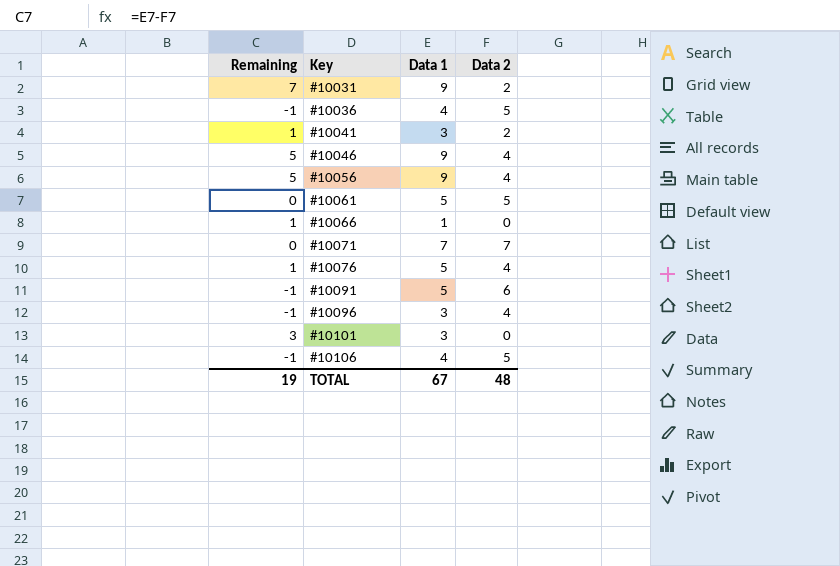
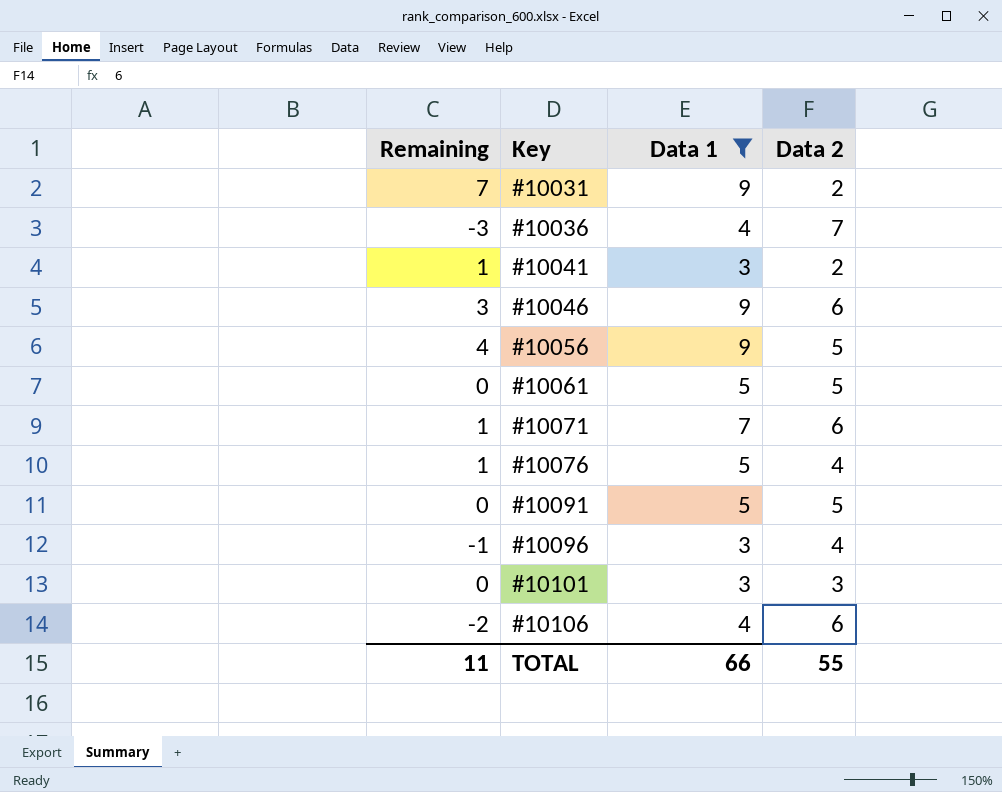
filter: none -> Data 1 != 1
#10036 | Remaining: -1 -> -3
#10036 | Data 2: 5 -> 7
#10046 | Remaining: 5 -> 3
#10046 | Data 2: 4 -> 6
#10056 | Remaining: 5 -> 4
#10056 | Data 2: 4 -> 5
#10071 | Remaining: 0 -> 1
#10071 | Data 2: 7 -> 6
#10091 | Remaining: -1 -> 0
#10091 | Data 2: 6 -> 5
#10101 | Remaining: 3 -> 0
#10101 | Data 2: 0 -> 3
#10106 | Remaining: -1 -> -2
#10106 | Data 2: 5 -> 6
TOTAL | Remaining: 19 -> 11
TOTAL | Data 1: 67 -> 66
TOTAL | Data 2: 48 -> 55

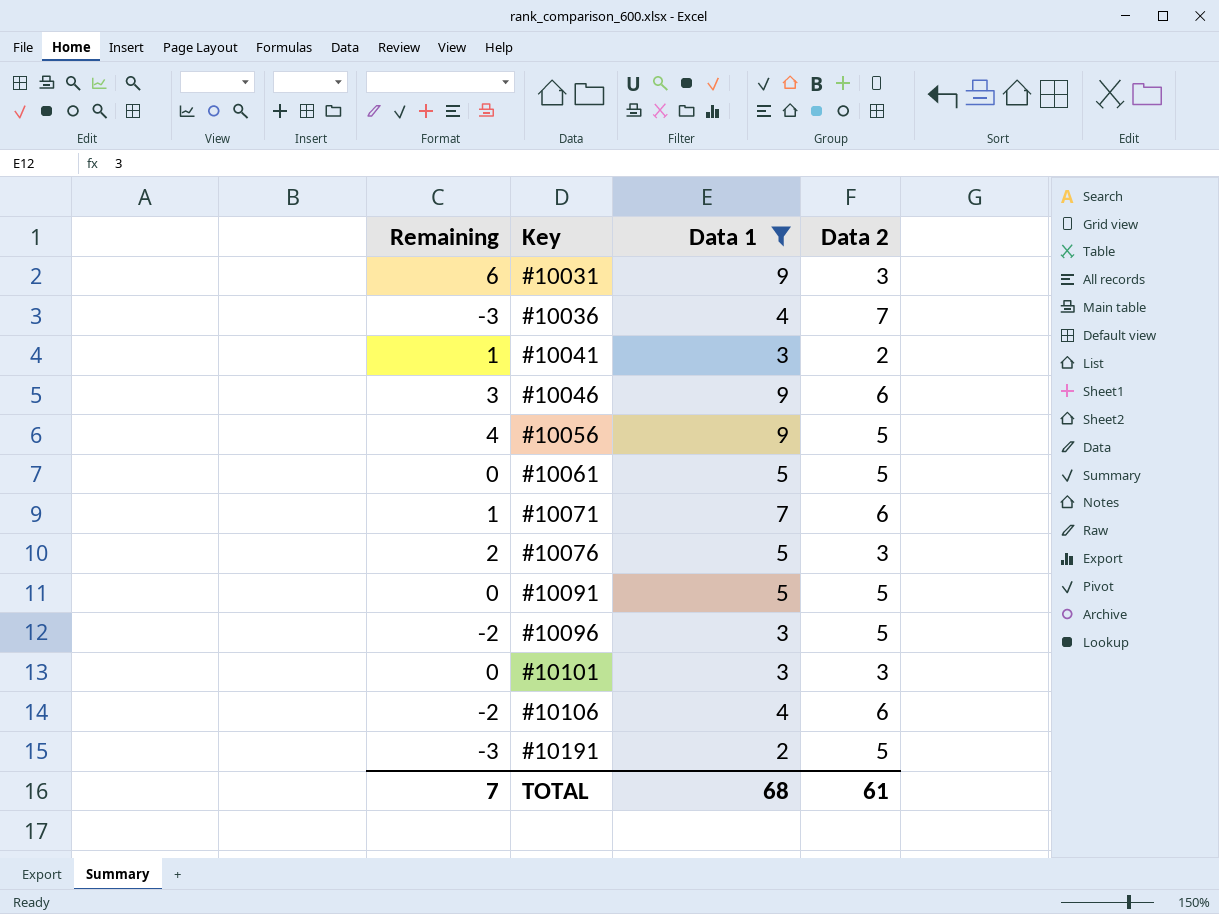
#10031 | Remaining: 7 -> 6
#10031 | Data 2: 2 -> 3
#10076 | Remaining: 1 -> 2
#10076 | Data 2: 4 -> 3
#10096 | Remaining: -1 -> -2
#10096 | Data 2: 4 -> 5
row #10191: none -> -3 | 2 | 5
TOTAL | Remaining: 11 -> 7
TOTAL | Data 1: 66 -> 68
TOTAL | Data 2: 55 -> 61

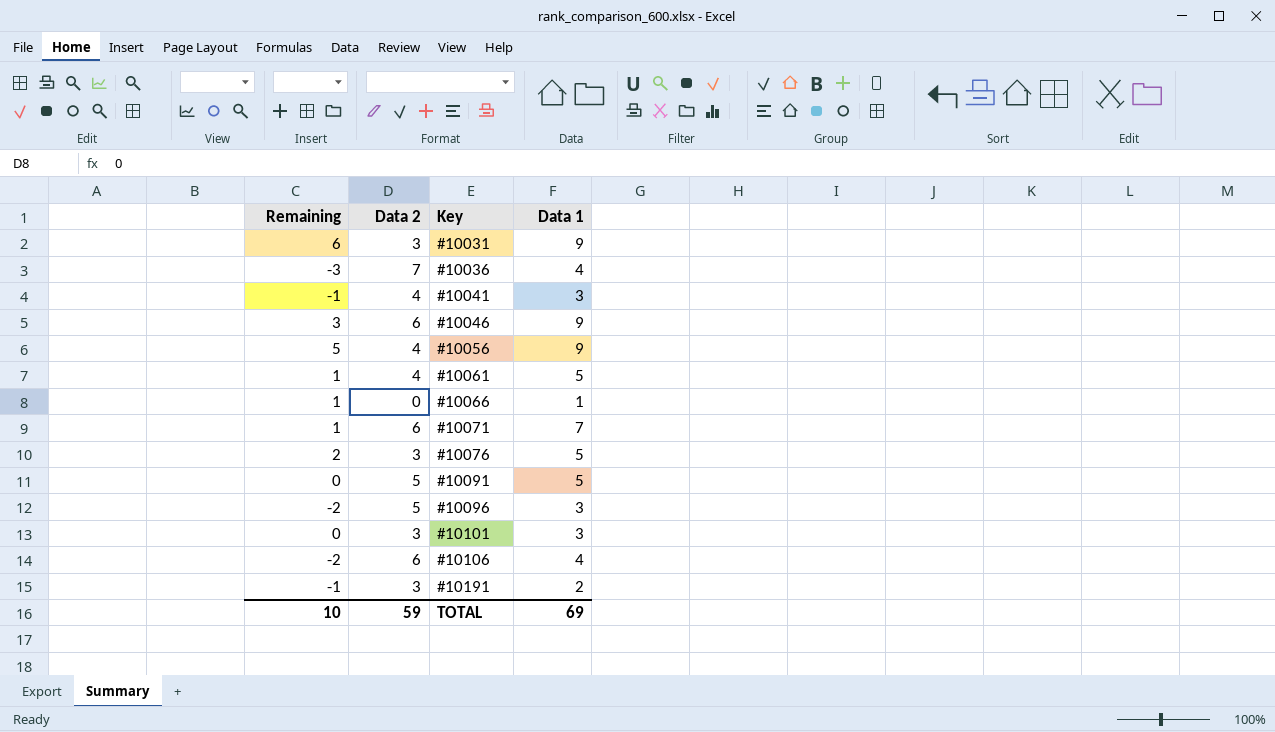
filter: Data 1 != 1 -> none
column Data 2 | position: 4 -> 2
#10041 | Remaining: 1 -> -1
#10041 | Data 2: 2 -> 4
#10056 | Remaining: 4 -> 5
#10056 | Data 2: 5 -> 4
#10061 | Remaining: 0 -> 1
#10061 | Data 2: 5 -> 4
#10191 | Remaining: -3 -> -1
#10191 | Data 2: 5 -> 3
TOTAL | Remaining: 7 -> 10
TOTAL | Data 2: 61 -> 59
TOTAL | Data 1: 68 -> 69

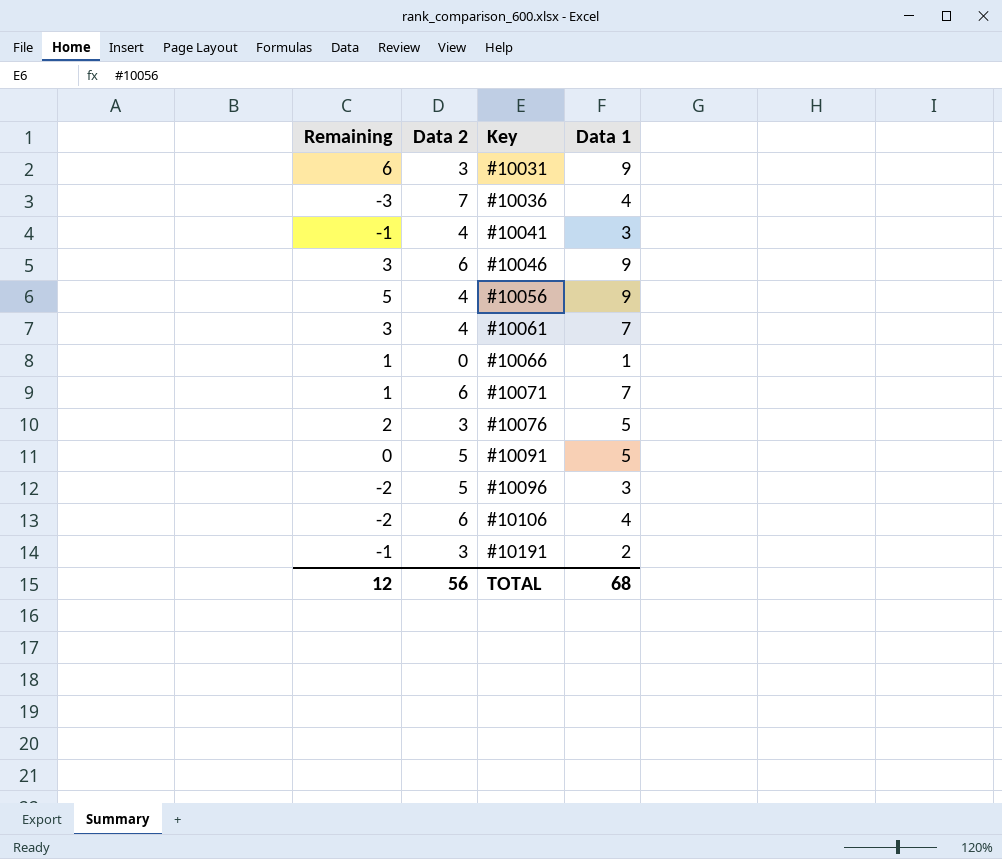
row #10101: 0 | 3 | 3 -> none
#10061 | Remaining: 1 -> 3
#10061 | Data 1: 5 -> 7
TOTAL | Remaining: 10 -> 12
TOTAL | Data 2: 59 -> 56
TOTAL | Data 1: 69 -> 68

